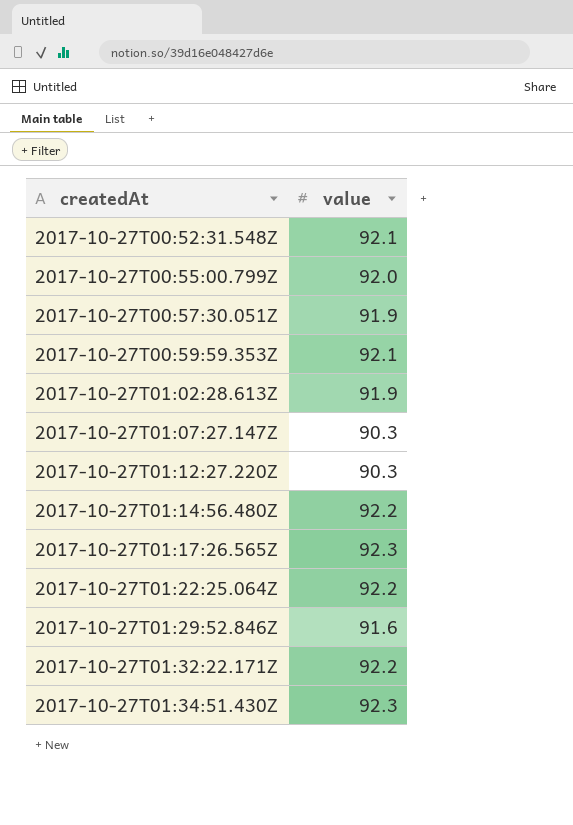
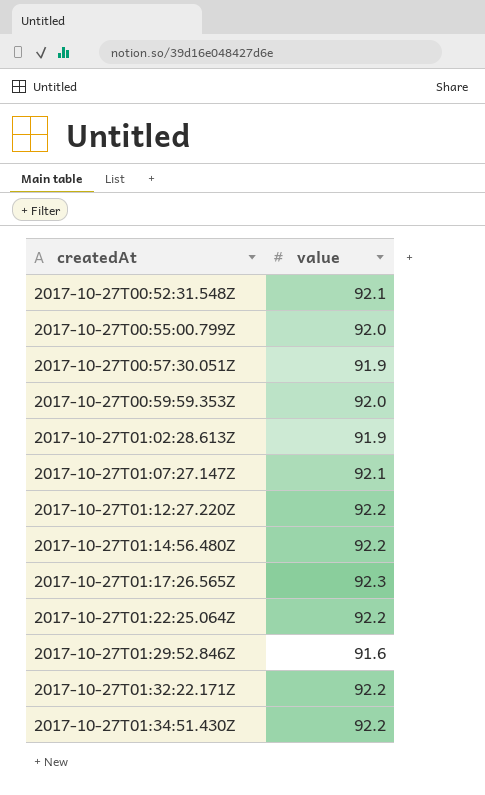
2017-10-27T00:59:59.353Z | value: 92.1 -> 92.0
2017-10-27T01:07:27.147Z | value: 90.3 -> 92.1
2017-10-27T01:12:27.220Z | value: 90.3 -> 92.2
2017-10-27T01:34:51.430Z | value: 92.3 -> 92.2

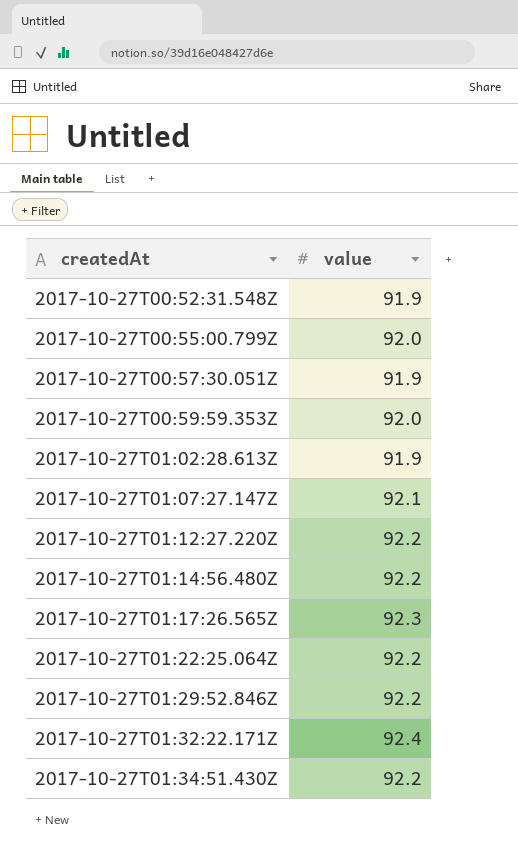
2017-10-27T00:52:31.548Z | value: 92.1 -> 91.9
2017-10-27T01:29:52.846Z | value: 91.6 -> 92.2
2017-10-27T01:32:22.171Z | value: 92.2 -> 92.4

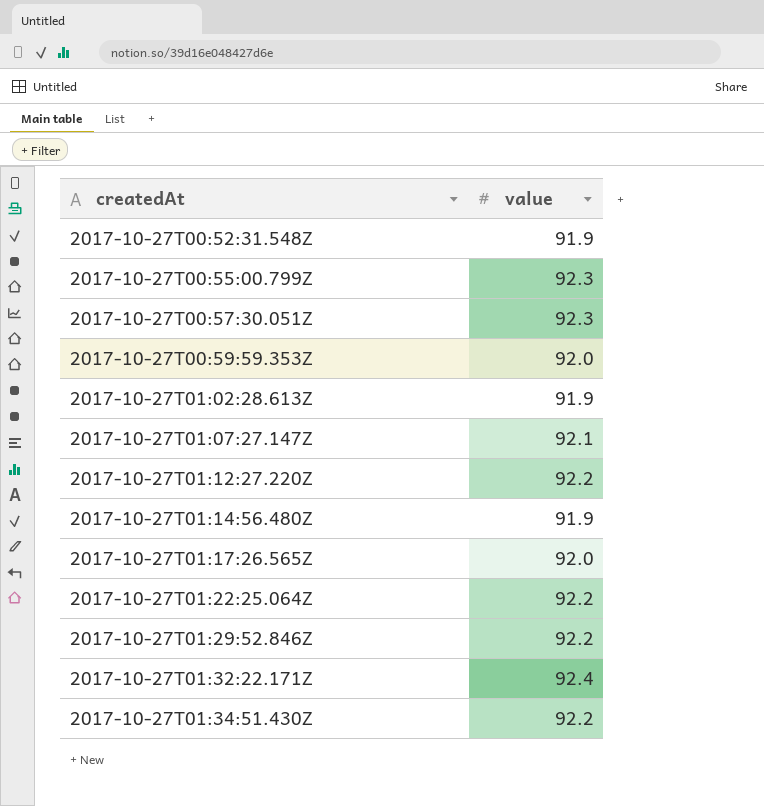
2017-10-27T00:55:00.799Z | value: 92.0 -> 92.3
2017-10-27T00:57:30.051Z | value: 91.9 -> 92.3
2017-10-27T01:14:56.480Z | value: 92.2 -> 91.9
2017-10-27T01:17:26.565Z | value: 92.3 -> 92.0

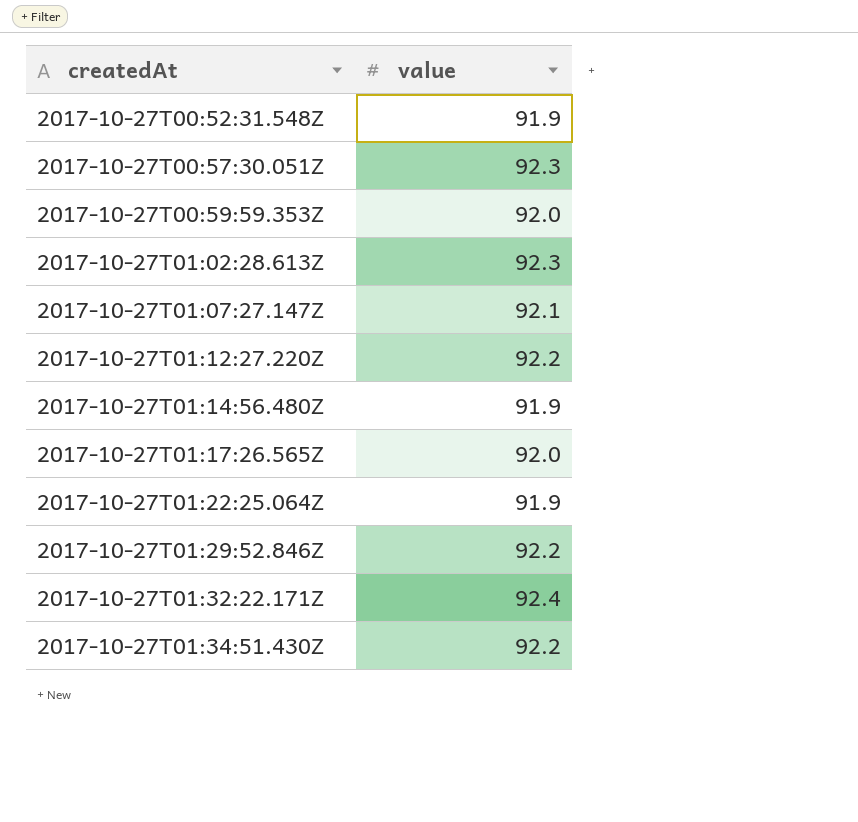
row 2017-10-27T00:55:00.799Z: 92.3 -> none
2017-10-27T01:02:28.613Z | value: 91.9 -> 92.3
2017-10-27T01:22:25.064Z | value: 92.2 -> 91.9

